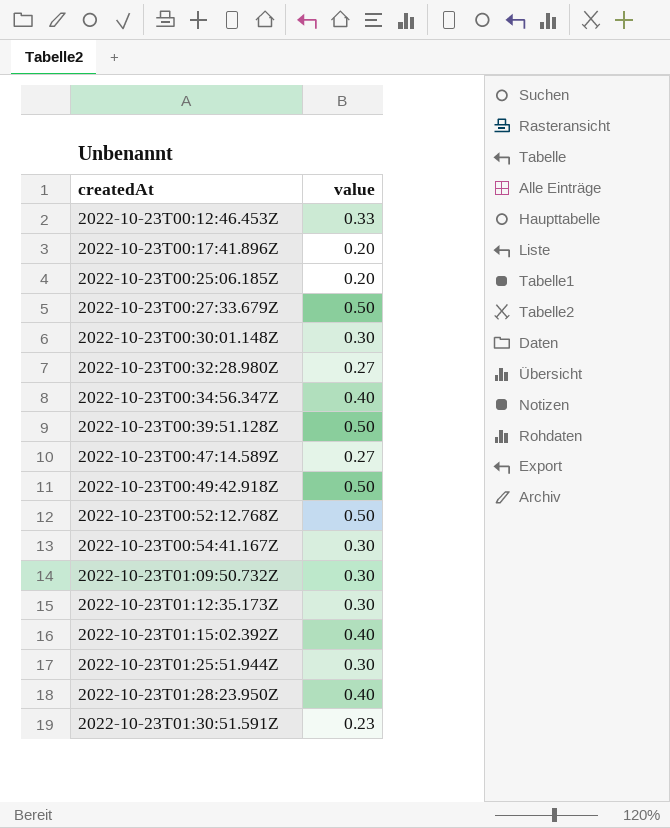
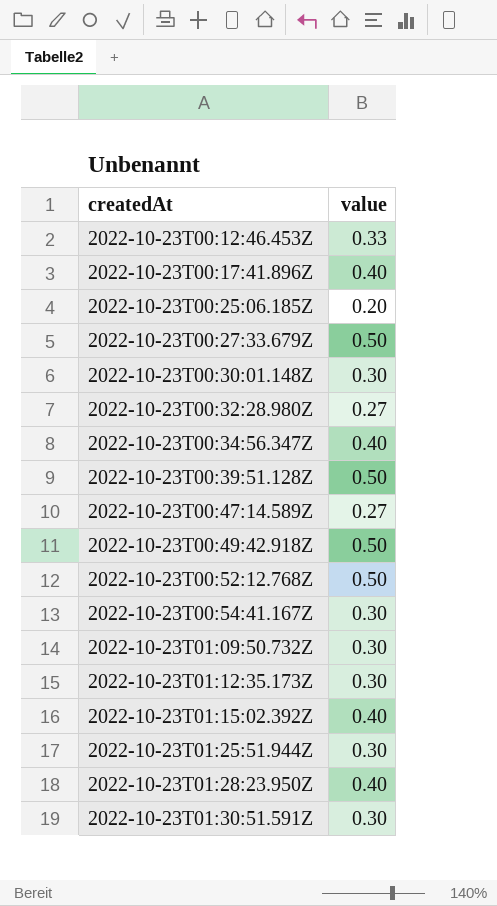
2022-10-23T00:17:41.896Z | value: 0.20 -> 0.40
2022-10-23T01:30:51.591Z | value: 0.23 -> 0.30

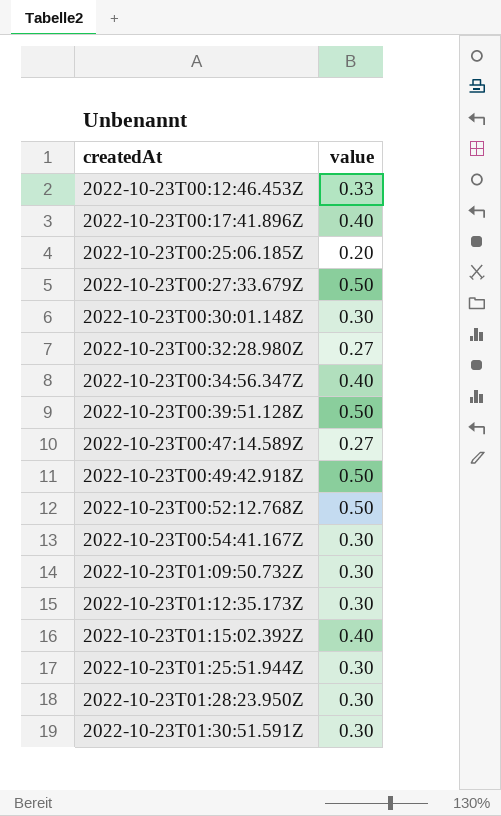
2022-10-23T01:28:23.950Z | value: 0.40 -> 0.30

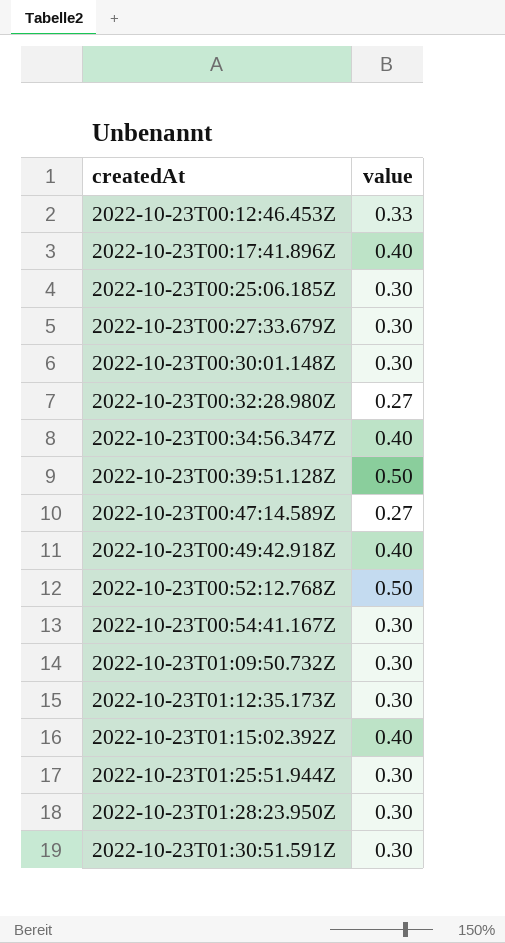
2022-10-23T00:25:06.185Z | value: 0.20 -> 0.30
2022-10-23T00:27:33.679Z | value: 0.50 -> 0.30
2022-10-23T00:49:42.918Z | value: 0.50 -> 0.40

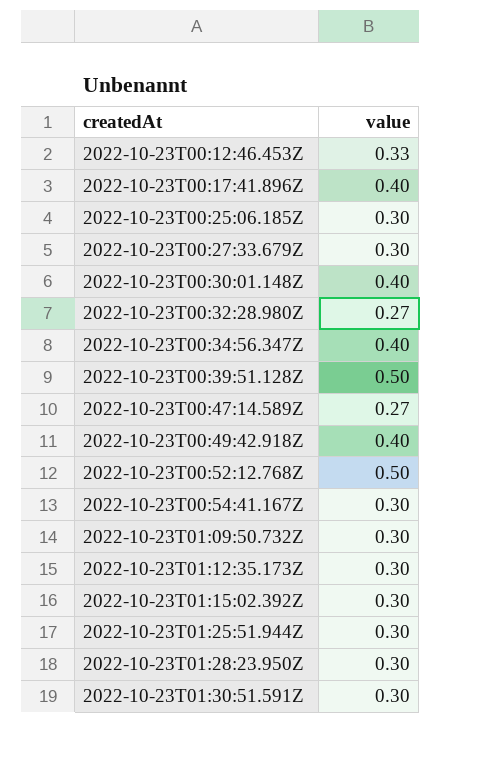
2022-10-23T00:30:01.148Z | value: 0.30 -> 0.40
2022-10-23T01:15:02.392Z | value: 0.40 -> 0.30

